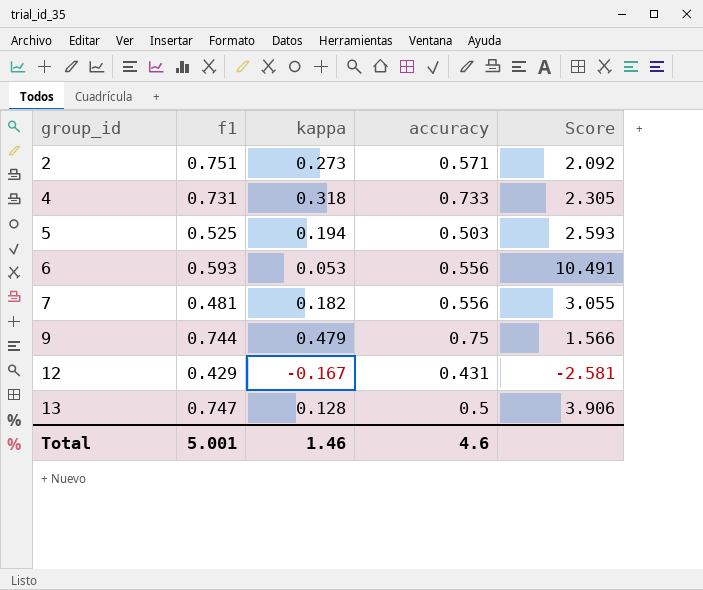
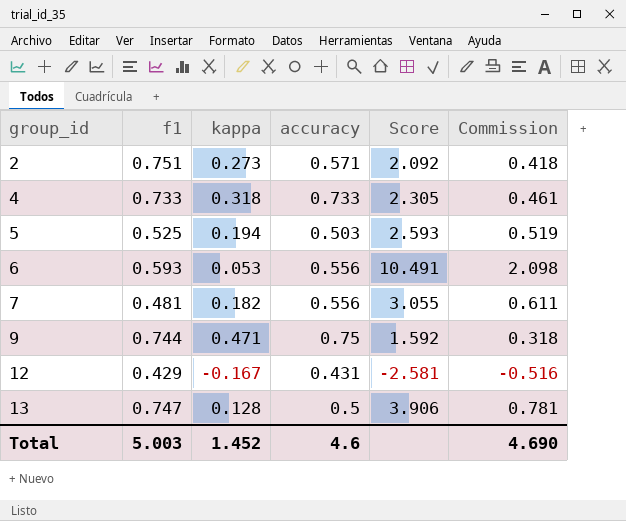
column Commission | formula: none -> [Score] * 0.2
4 | f1: 0.731 -> 0.733
9 | kappa: 0.479 -> 0.471
9 | Score: 1.566 -> 1.592
Total | f1: 5.001 -> 5.003
Total | kappa: 1.46 -> 1.452

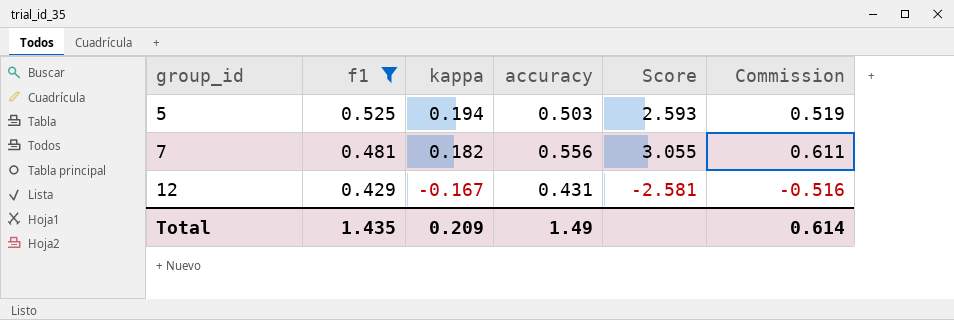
filter: none -> f1 <= 0.525
Total | f1: 5.003 -> 1.435
Total | kappa: 1.452 -> 0.209
Total | accuracy: 4.6 -> 1.49
Total | Commission: 4.690 -> 0.614

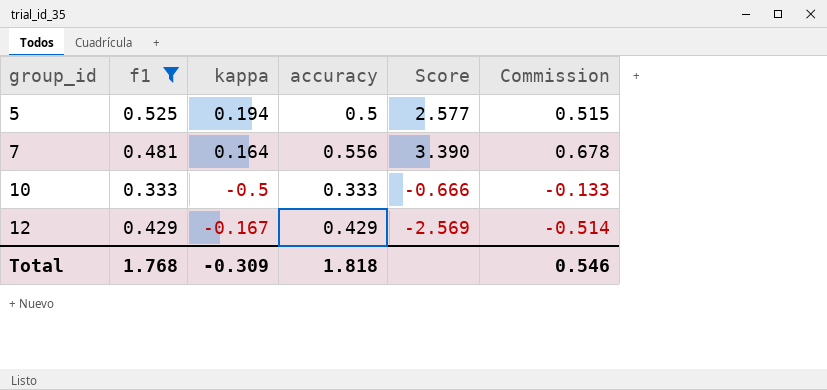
5 | accuracy: 0.503 -> 0.5
5 | Score: 2.593 -> 2.577
5 | Commission: 0.519 -> 0.515
7 | kappa: 0.182 -> 0.164
7 | Score: 3.055 -> 3.390
7 | Commission: 0.611 -> 0.678
row 10: none -> 0.333 | -0.5 | 0.333 | -0.666 | -0.133
12 | accuracy: 0.431 -> 0.429
12 | Score: -2.581 -> -2.569
12 | Commission: -0.516 -> -0.514
Total | f1: 1.435 -> 1.768
Total | kappa: 0.209 -> -0.309
Total | accuracy: 1.49 -> 1.818
Total | Commission: 0.614 -> 0.546

